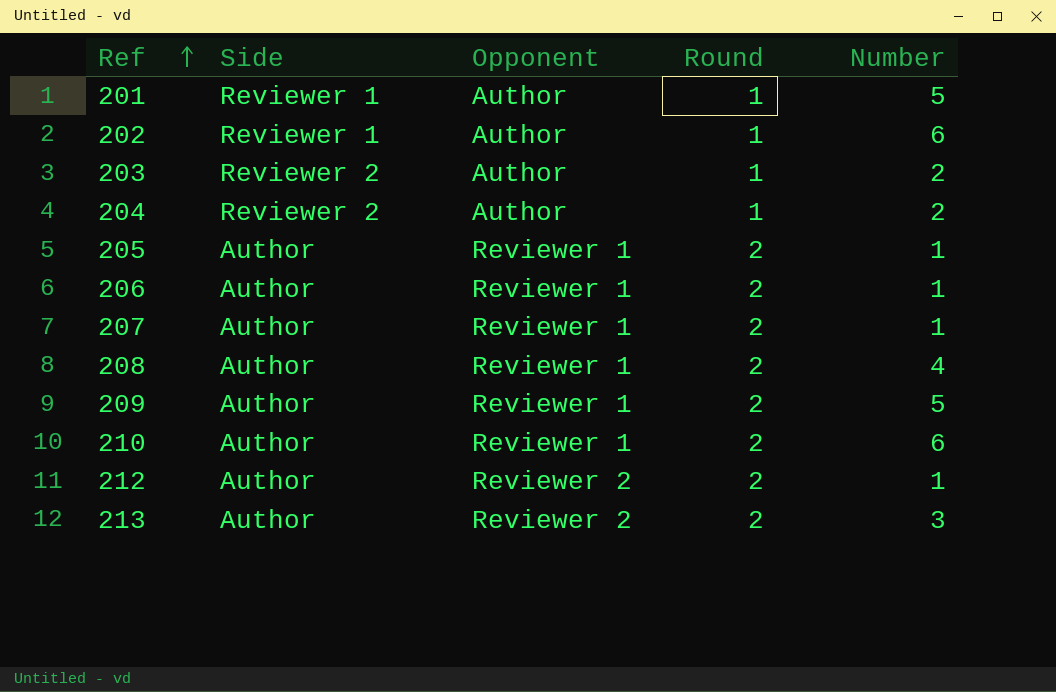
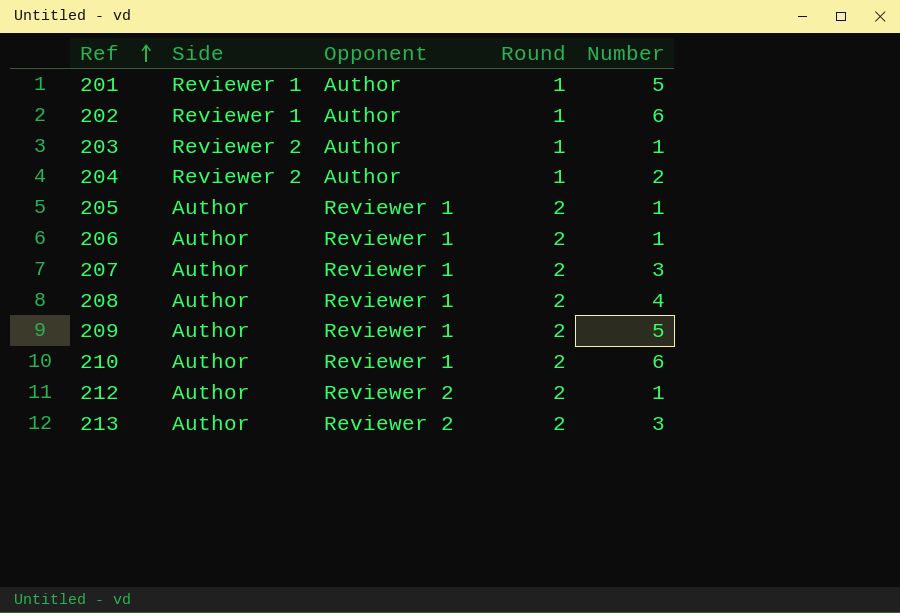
203 | Number: 2 -> 1
207 | Number: 1 -> 3

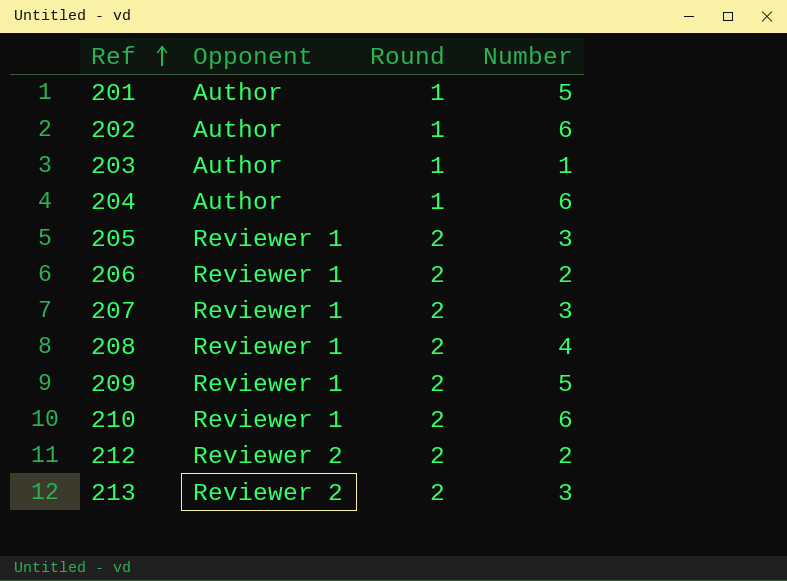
column Side | position: 2 -> none
204 | Number: 2 -> 6
205 | Number: 1 -> 3
206 | Number: 1 -> 2
212 | Number: 1 -> 2

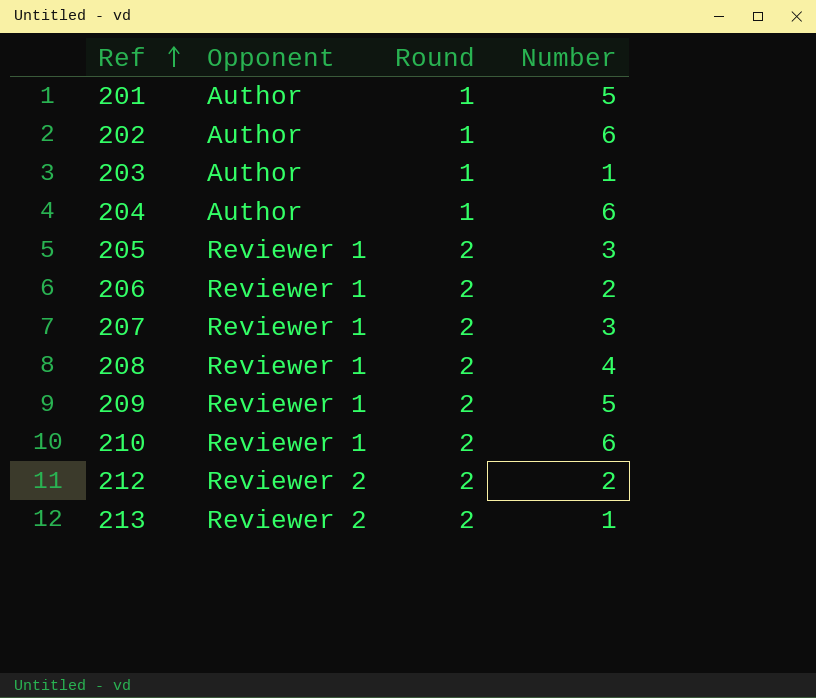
213 | Number: 3 -> 1

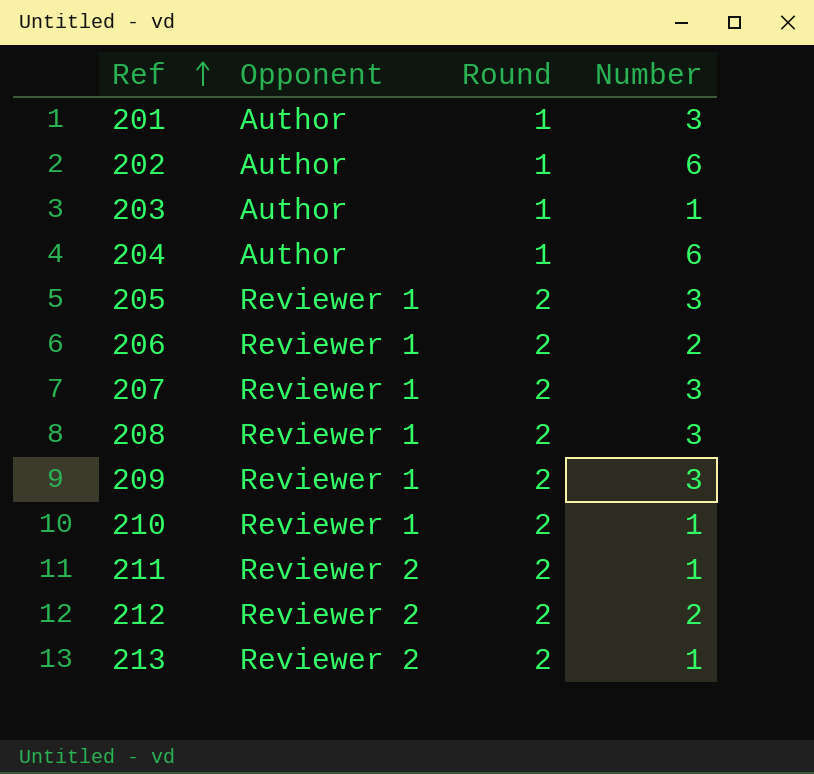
201 | Number: 5 -> 3
208 | Number: 4 -> 3
209 | Number: 5 -> 3
210 | Number: 6 -> 1
row 211: none -> Reviewer 2 | 2 | 1

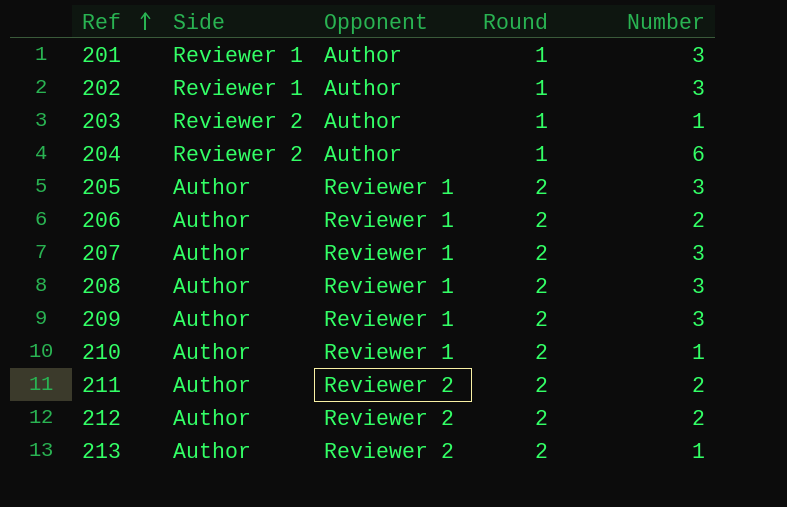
column Side | position: none -> 2
202 | Number: 6 -> 3
211 | Number: 1 -> 2

